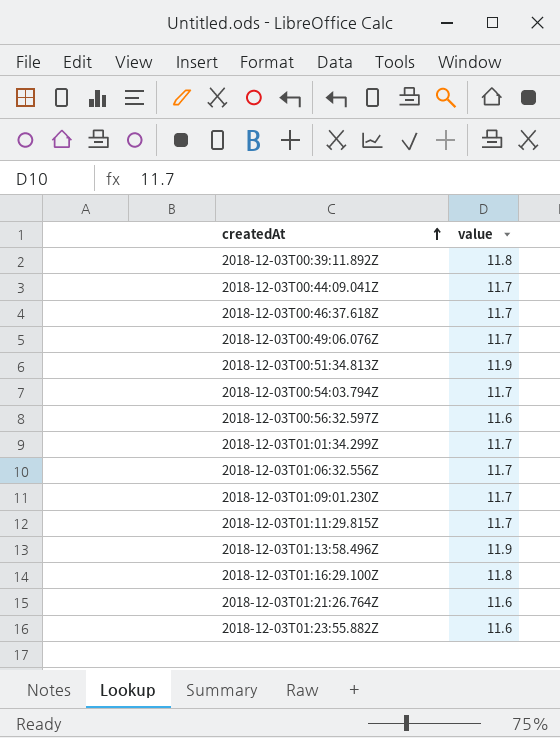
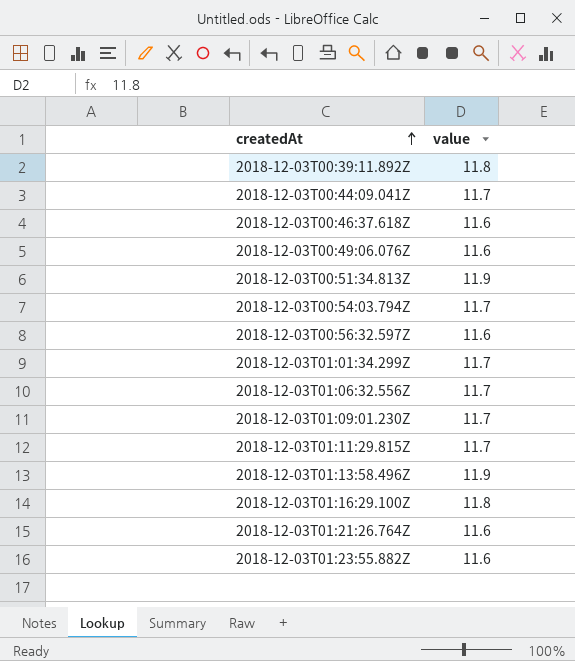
2018-12-03T00:46:37.618Z | value: 11.7 -> 11.6
2018-12-03T00:49:06.076Z | value: 11.7 -> 11.6

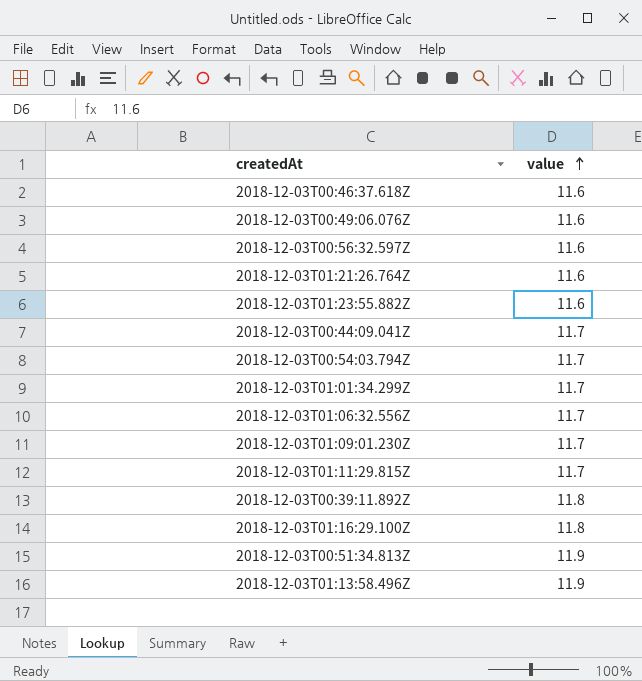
row order: createdAt ascending -> value ascending

